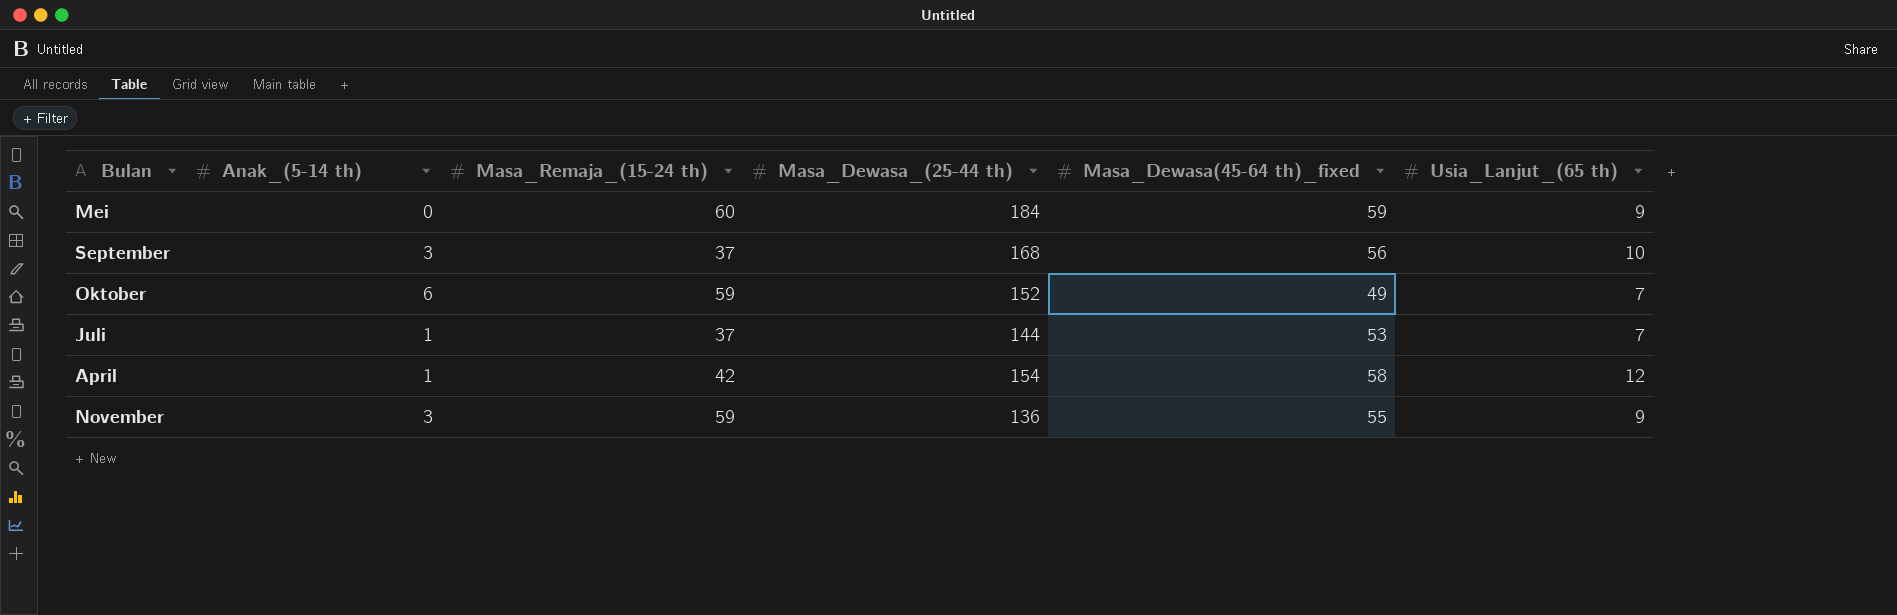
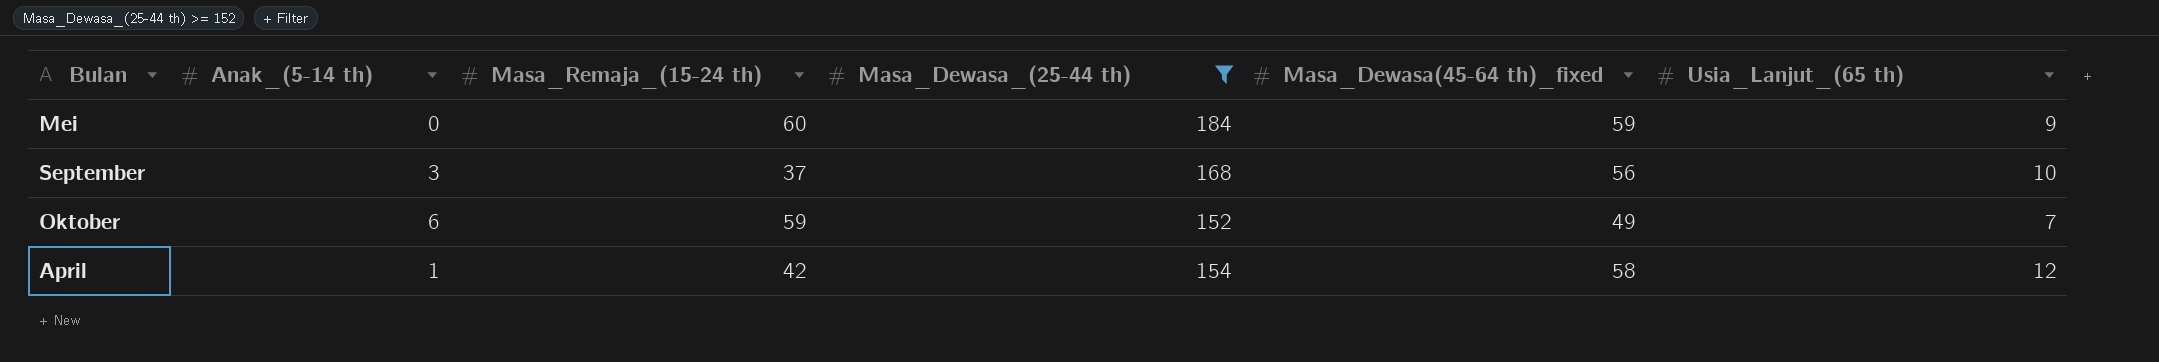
filter: none -> Masa_Dewasa_(25-44 th) >= 152

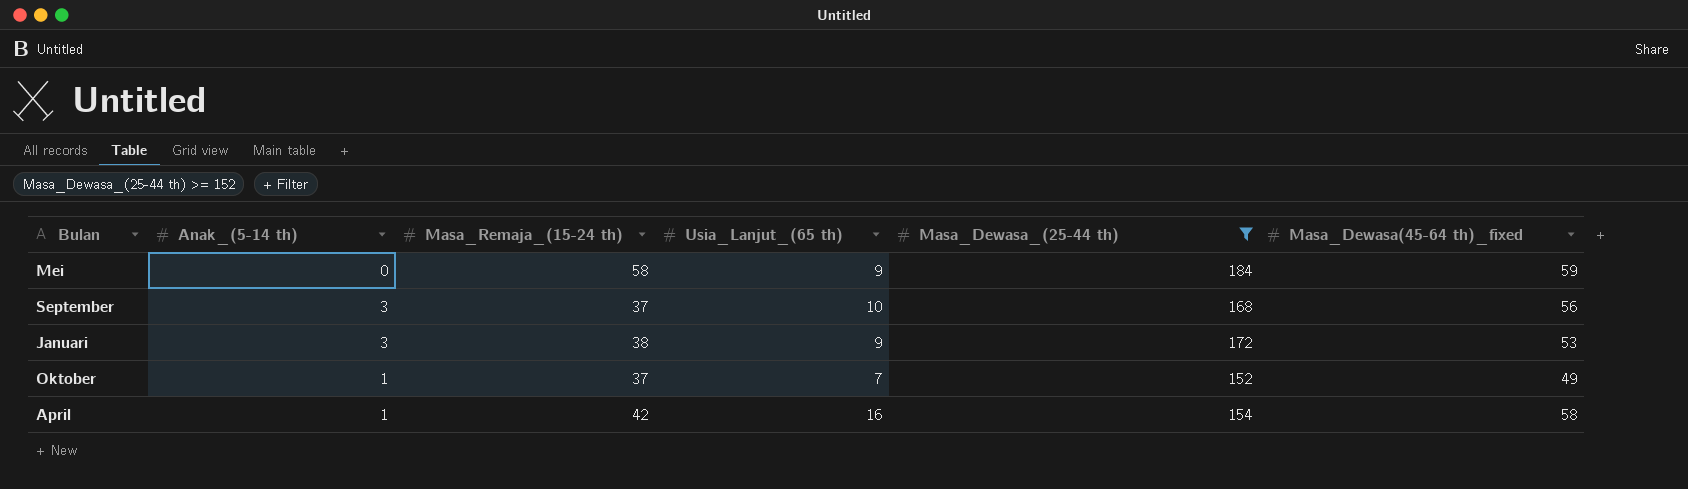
column Usia_Lanjut_(65 th) | position: 6 -> 4
Mei | Masa_Remaja_(15-24 th): 60 -> 58
row Januari: none -> 3 | 38 | 9 | 172 | 53
Oktober | Anak_(5-14 th): 6 -> 1
Oktober | Masa_Remaja_(15-24 th): 59 -> 37
April | Usia_Lanjut_(65 th): 12 -> 16

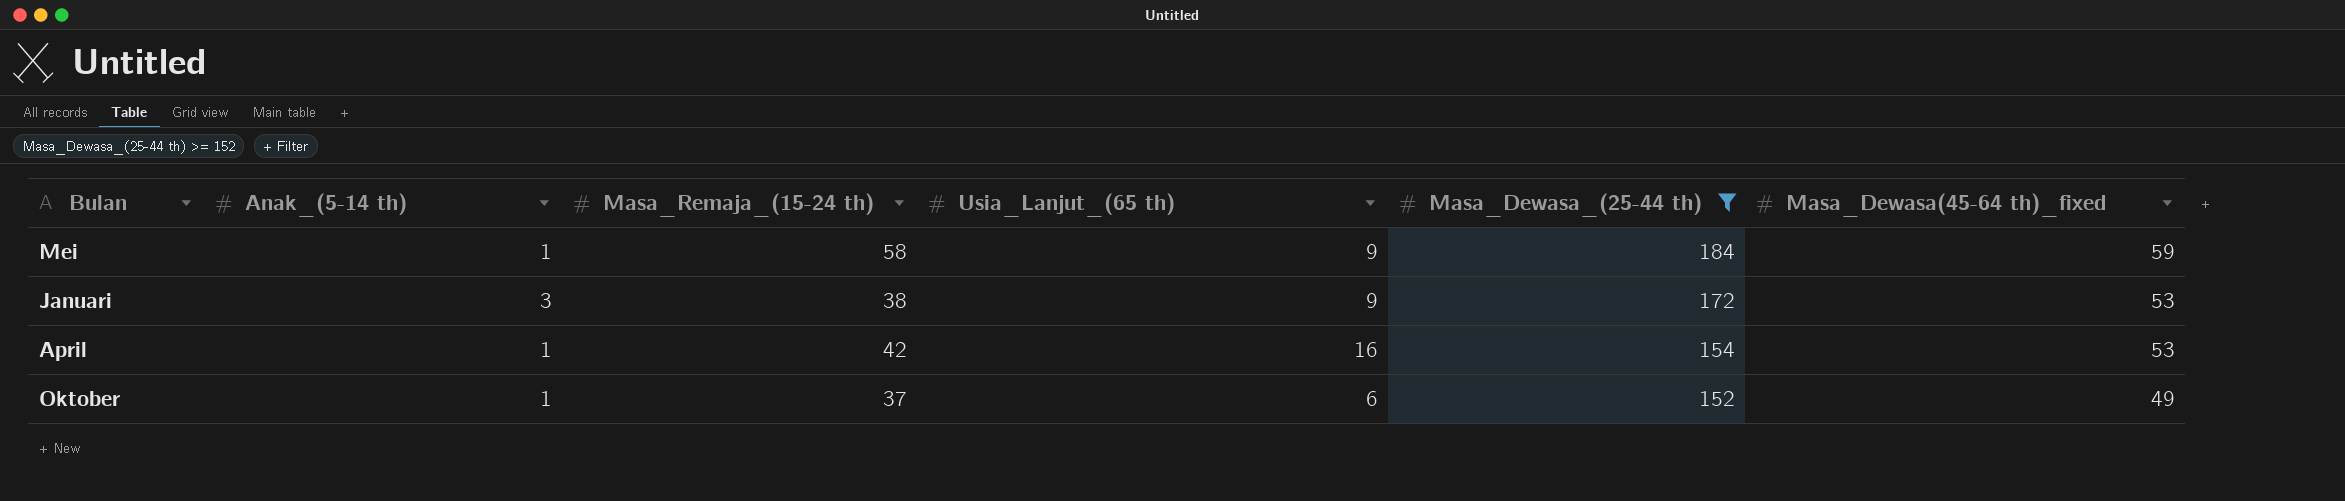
row order: none -> Masa_Dewasa_(25-44 th) descending
row September: 3 | 37 | 10 | 168 | 56 -> none
Mei | Anak_(5-14 th): 0 -> 1
April | Masa_Dewasa(45-64 th)_fixed: 58 -> 53
Oktober | Usia_Lanjut_(65 th): 7 -> 6

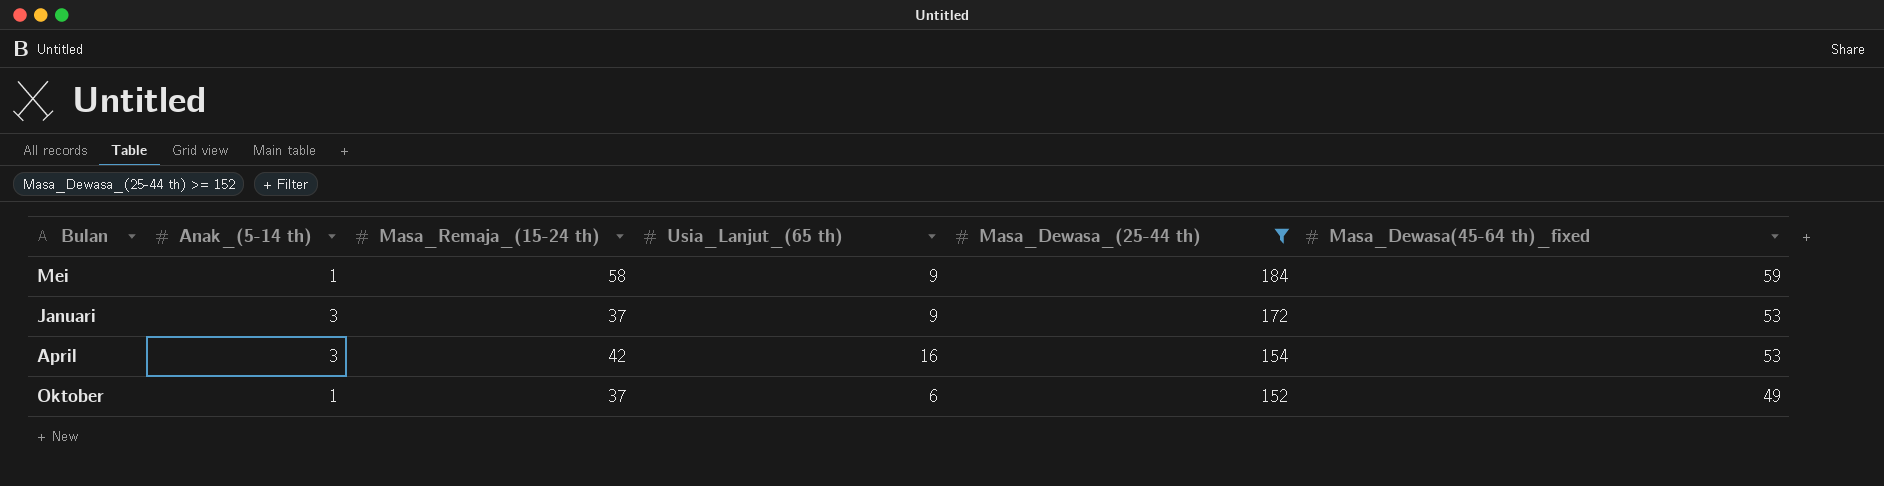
Januari | Masa_Remaja_(15-24 th): 38 -> 37
April | Anak_(5-14 th): 1 -> 3

